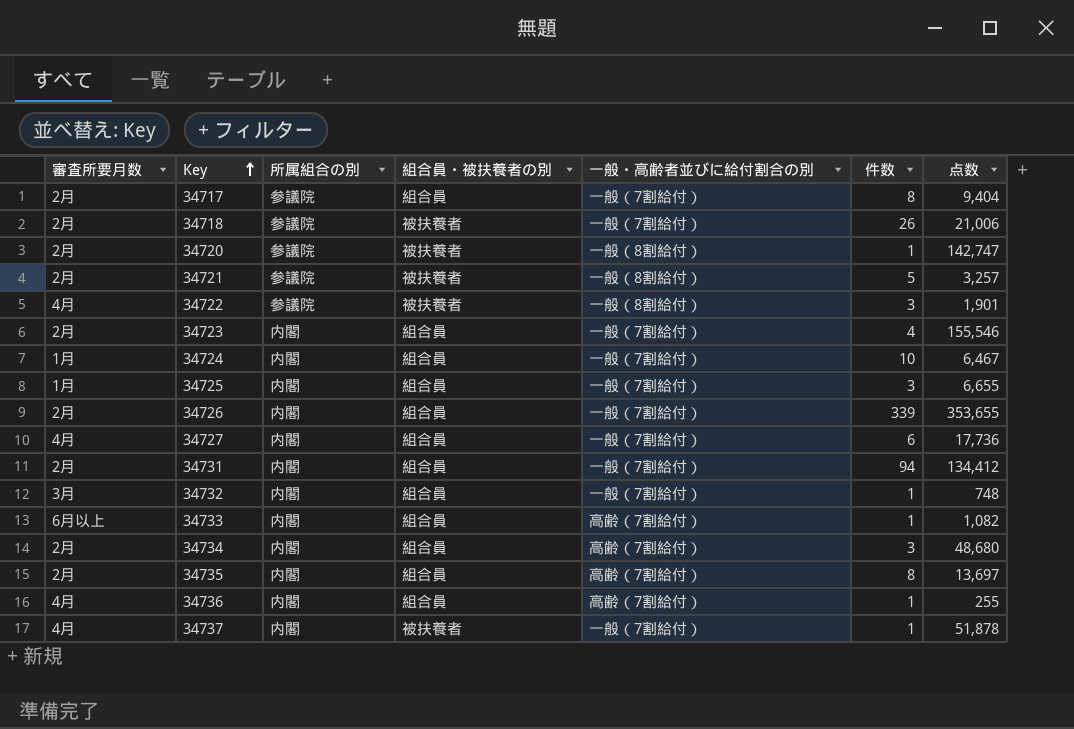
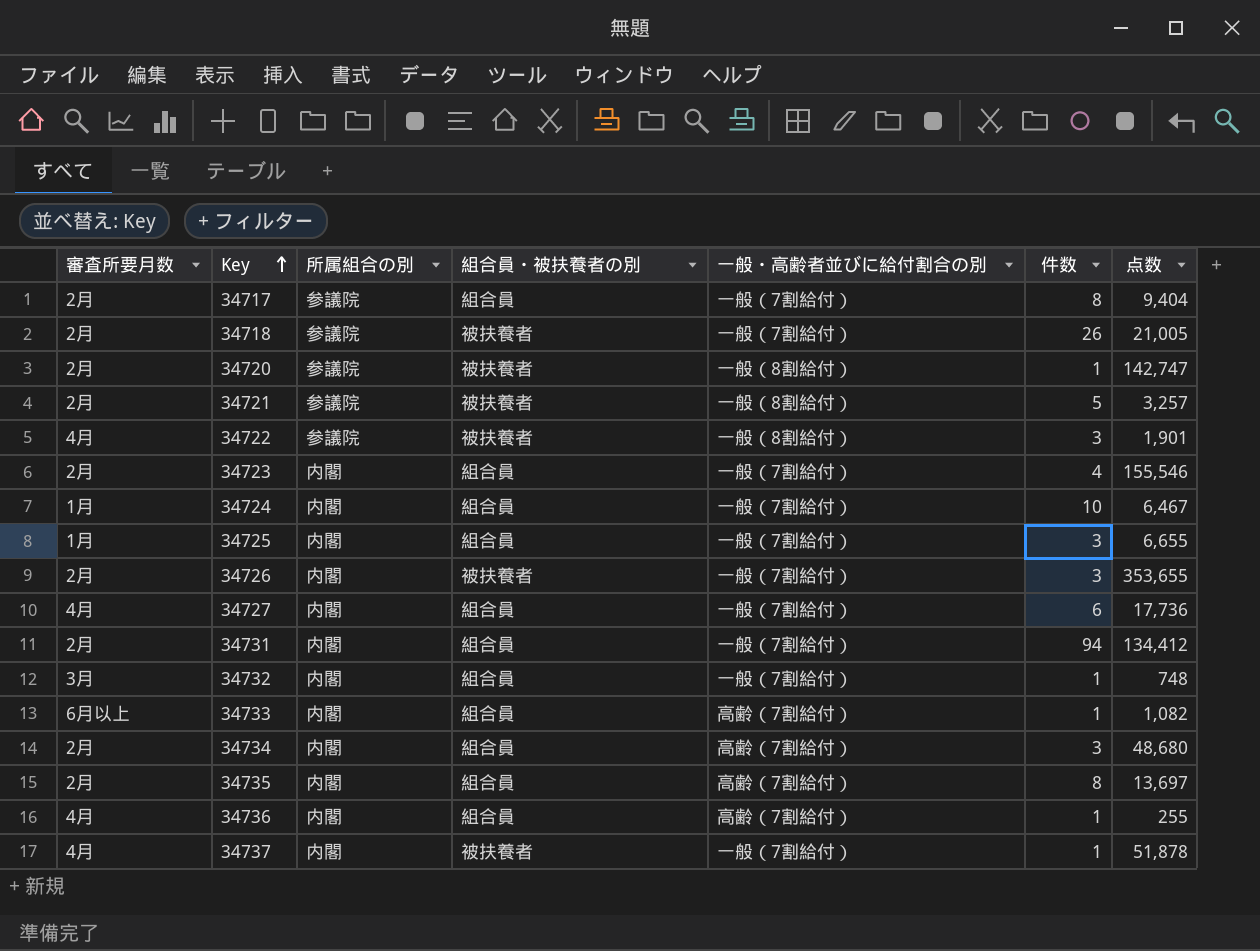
34718 | 点数: 21,006 -> 21,005
34726 | 組合員・被扶養者の別: 組合員 -> 被扶養者
34726 | 件数: 339 -> 3

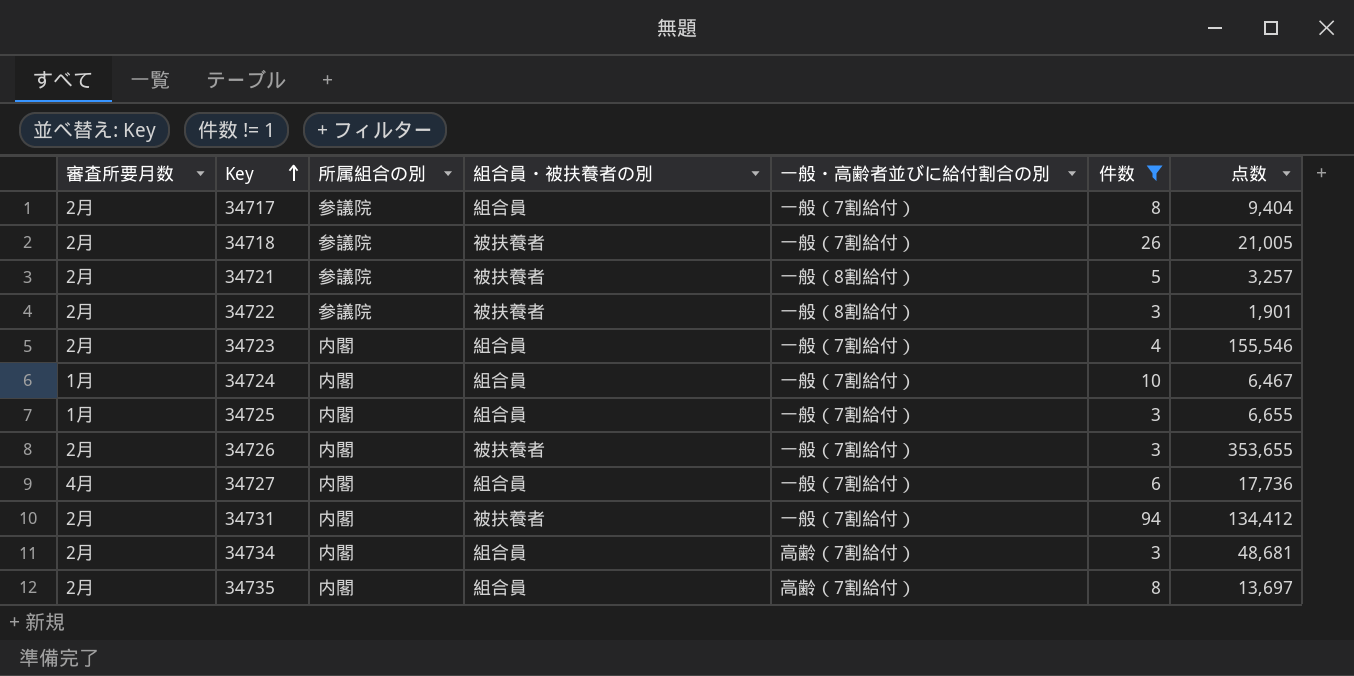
filter: none -> 件数 != 1
34722 | 審査所要月数: 4月 -> 2月
34731 | 組合員・被扶養者の別: 組合員 -> 被扶養者
34734 | 点数: 48,680 -> 48,681

